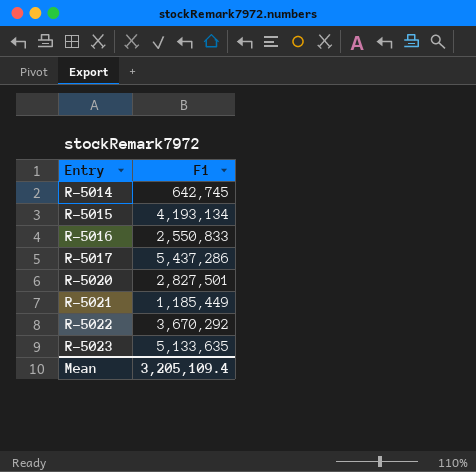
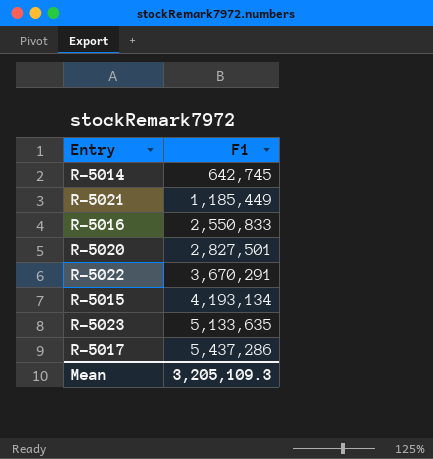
row order: Entry ascending -> F1 ascending
R-5022 | F1: 3,670,292 -> 3,670,291
Mean | F1: 3,205,109.4 -> 3,205,109.3

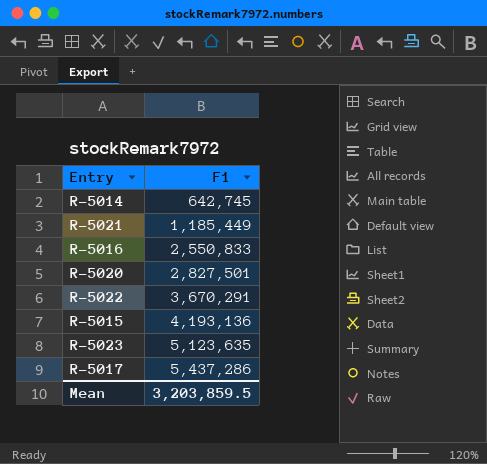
R-5015 | F1: 4,193,134 -> 4,193,136
R-5023 | F1: 5,133,635 -> 5,123,635
Mean | F1: 3,205,109.3 -> 3,203,859.5

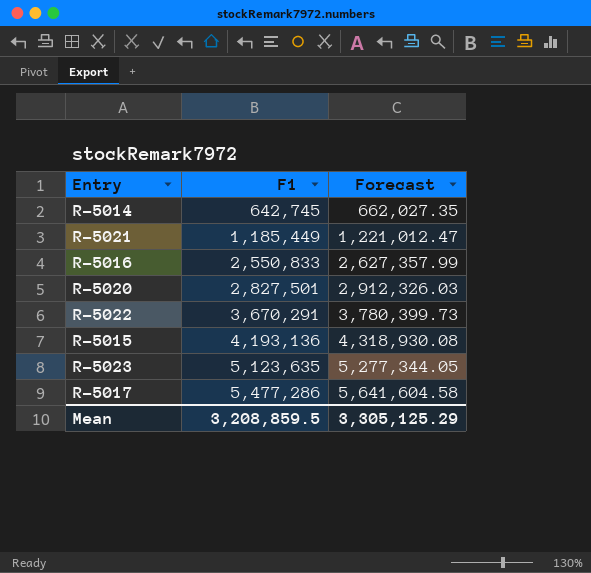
column Forecast | formula: none -> [F1] * 1.03
R-5017 | F1: 5,437,286 -> 5,477,286
Mean | F1: 3,203,859.5 -> 3,208,859.5

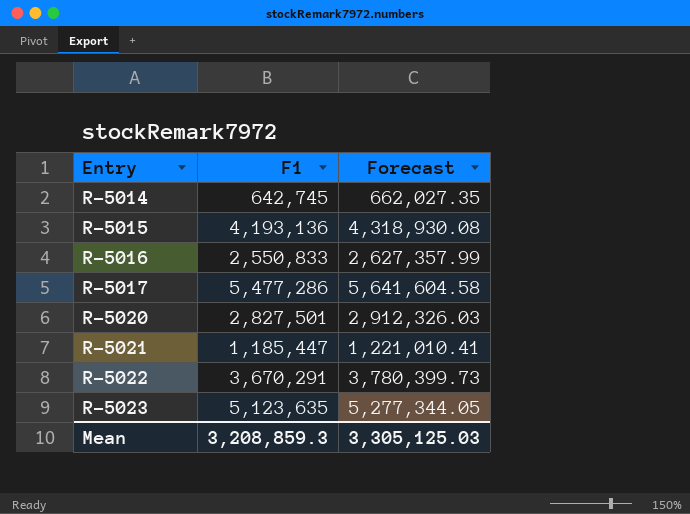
row order: F1 ascending -> Entry ascending
R-5021 | F1: 1,185,449 -> 1,185,447
R-5021 | Forecast: 1,221,012.47 -> 1,221,010.41
Mean | F1: 3,208,859.5 -> 3,208,859.3
Mean | Forecast: 3,305,125.29 -> 3,305,125.03

